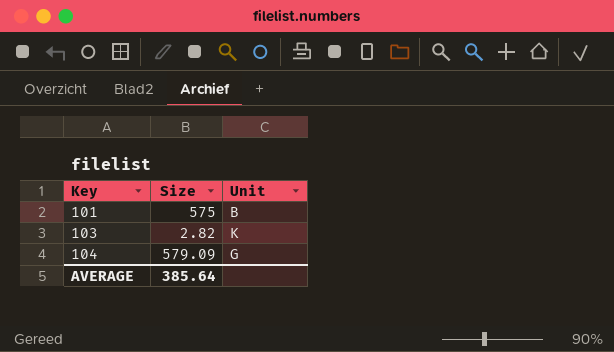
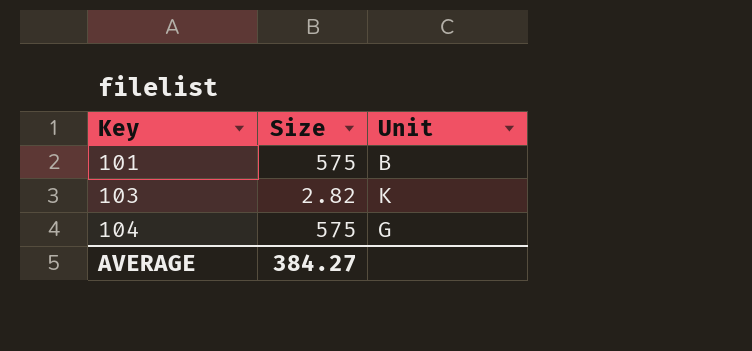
104 | Size: 579.09 -> 575
AVERAGE | Size: 385.64 -> 384.27

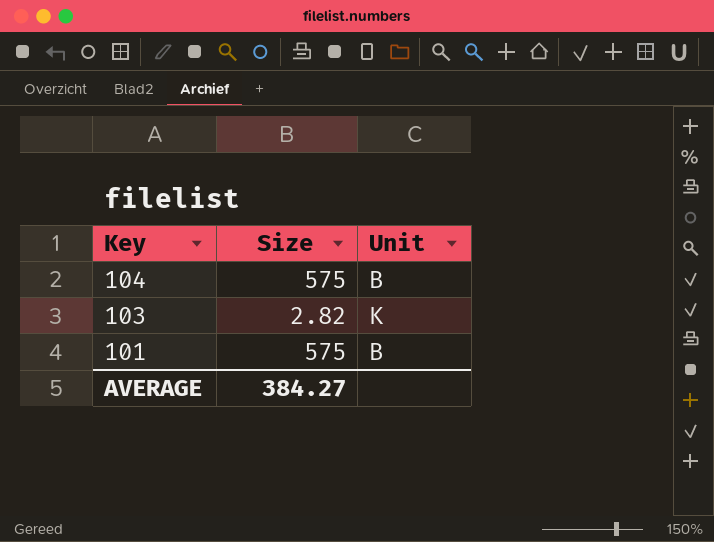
row order: Key ascending -> Key descending
104 | Unit: G -> B

